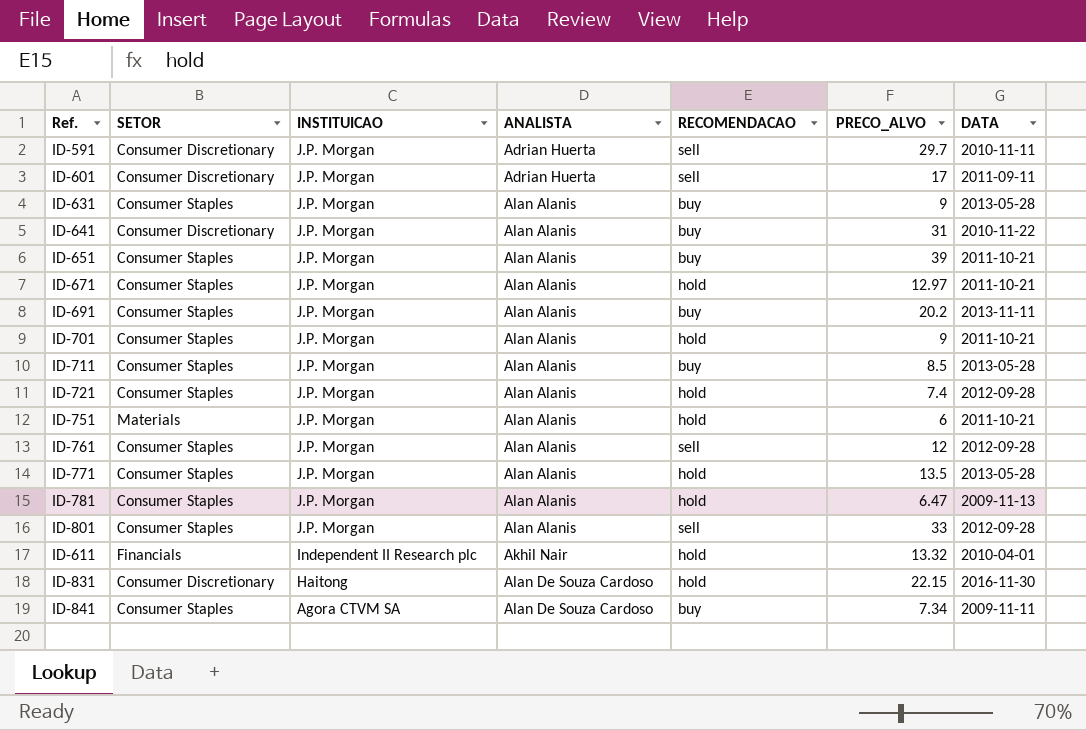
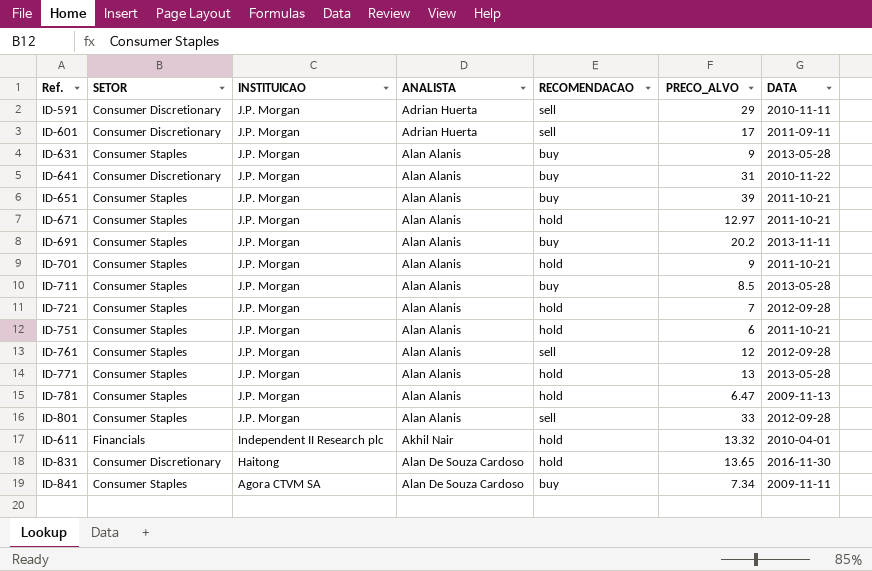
ID-591 | PRECO_ALVO: 29.7 -> 29
ID-721 | PRECO_ALVO: 7.4 -> 7
ID-751 | SETOR: Materials -> Consumer Staples
ID-771 | PRECO_ALVO: 13.5 -> 13
ID-831 | PRECO_ALVO: 22.15 -> 13.65

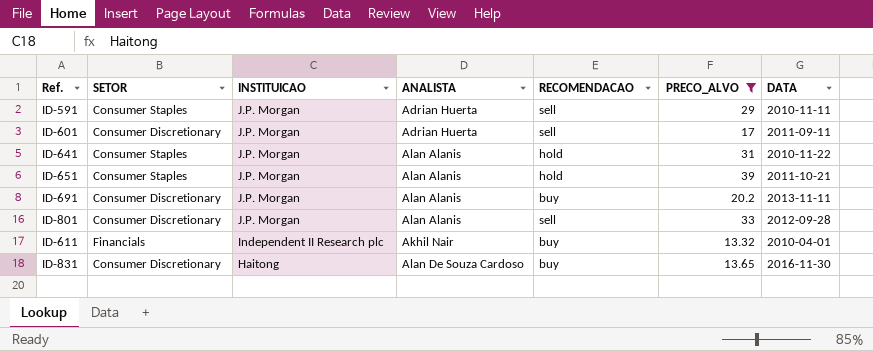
filter: none -> PRECO_ALVO >= 13.32
ID-591 | SETOR: Consumer Discretionary -> Consumer Staples
ID-641 | SETOR: Consumer Discretionary -> Consumer Staples
ID-641 | RECOMENDACAO: buy -> hold
ID-651 | RECOMENDACAO: buy -> hold
ID-691 | SETOR: Consumer Staples -> Consumer Discretionary
ID-801 | SETOR: Consumer Staples -> Consumer Discretionary
ID-611 | RECOMENDACAO: hold -> buy
ID-831 | RECOMENDACAO: hold -> buy

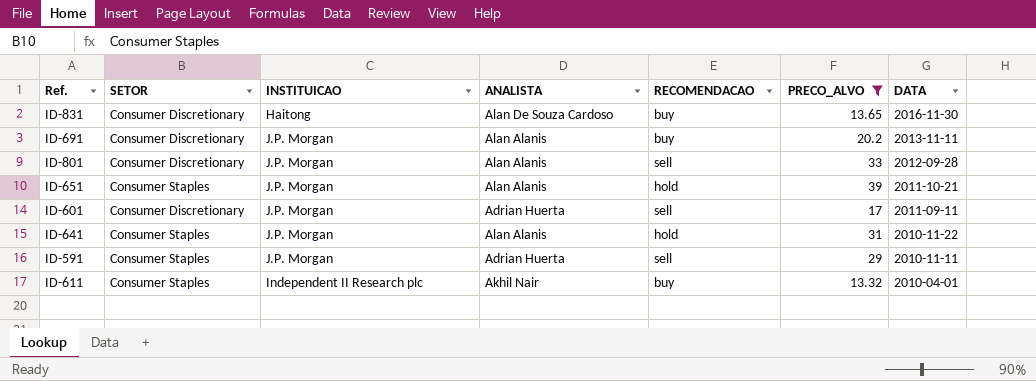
row order: INSTITUICAO descending -> DATA descending
ID-611 | SETOR: Financials -> Consumer Staples

